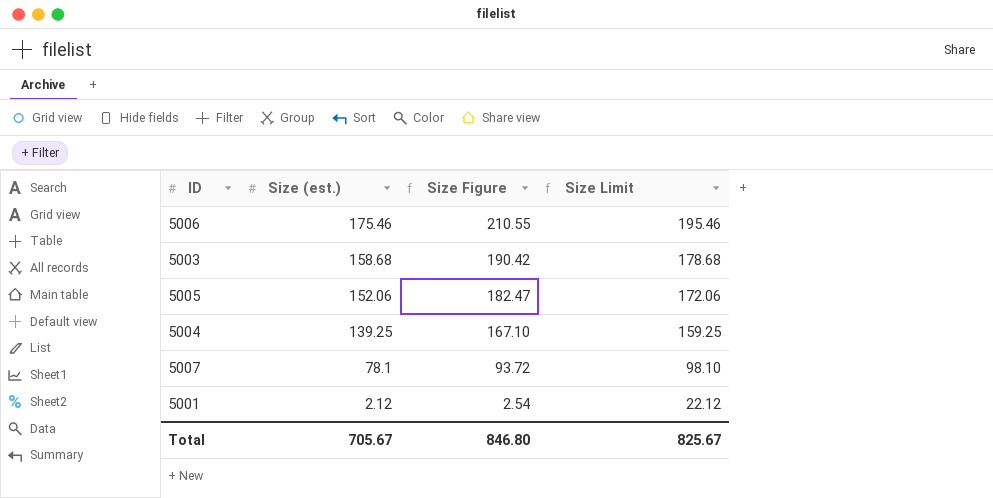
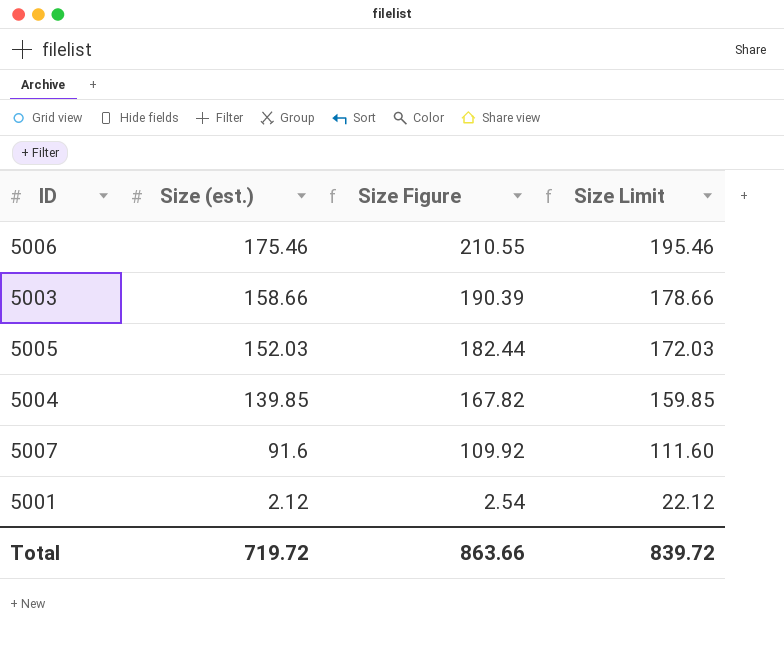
5003 | Size (est.): 158.68 -> 158.66
5003 | Size Figure: 190.42 -> 190.39
5003 | Size Limit: 178.68 -> 178.66
5005 | Size (est.): 152.06 -> 152.03
5005 | Size Figure: 182.47 -> 182.44
5005 | Size Limit: 172.06 -> 172.03
5004 | Size (est.): 139.25 -> 139.85
5004 | Size Figure: 167.10 -> 167.82
5004 | Size Limit: 159.25 -> 159.85
5007 | Size (est.): 78.1 -> 91.6
5007 | Size Figure: 93.72 -> 109.92
5007 | Size Limit: 98.10 -> 111.60
Total | Size (est.): 705.67 -> 719.72
Total | Size Figure: 846.80 -> 863.66
Total | Size Limit: 825.67 -> 839.72

